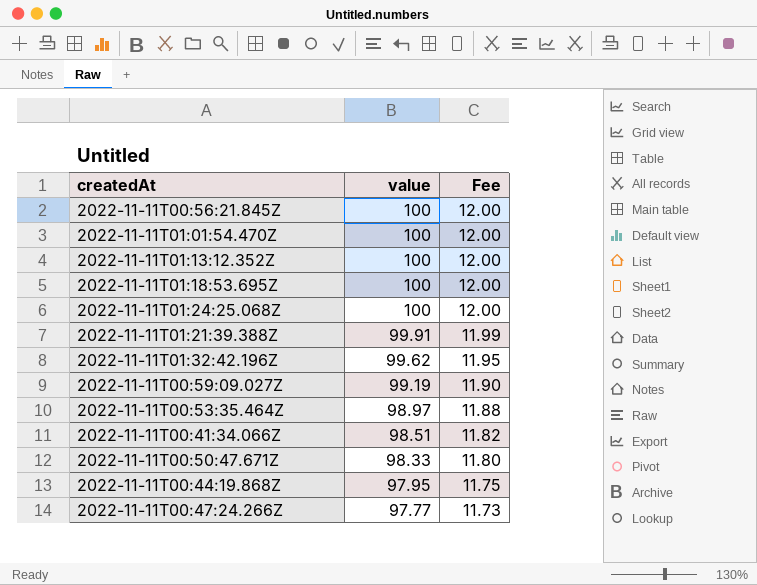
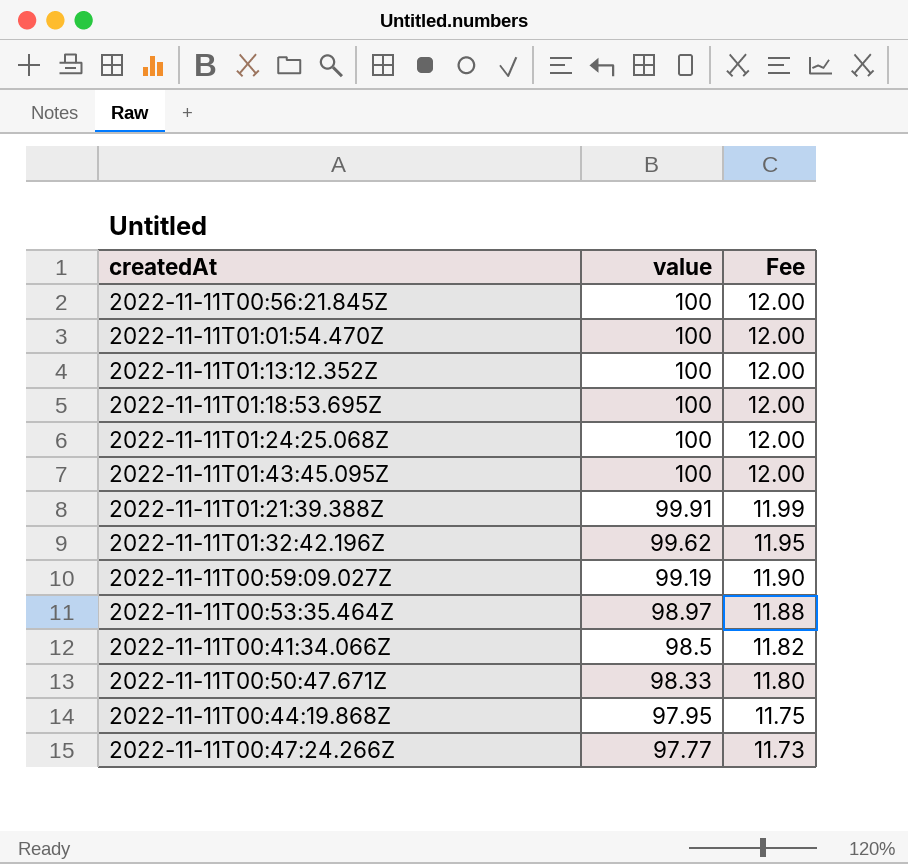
row 2022-11-11T01:43:45.095Z: none -> 100 | 12.00
2022-11-11T00:41:34.066Z | value: 98.51 -> 98.5

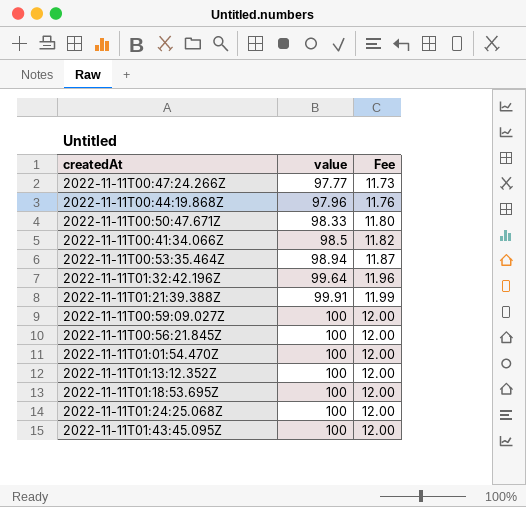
row order: value descending -> value ascending
2022-11-11T00:44:19.868Z | value: 97.95 -> 97.96
2022-11-11T00:44:19.868Z | Fee: 11.75 -> 11.76
2022-11-11T00:53:35.464Z | value: 98.97 -> 98.94
2022-11-11T00:53:35.464Z | Fee: 11.88 -> 11.87
2022-11-11T01:32:42.196Z | value: 99.62 -> 99.64
2022-11-11T01:32:42.196Z | Fee: 11.95 -> 11.96
2022-11-11T00:59:09.027Z | value: 99.19 -> 100
2022-11-11T00:59:09.027Z | Fee: 11.90 -> 12.00

